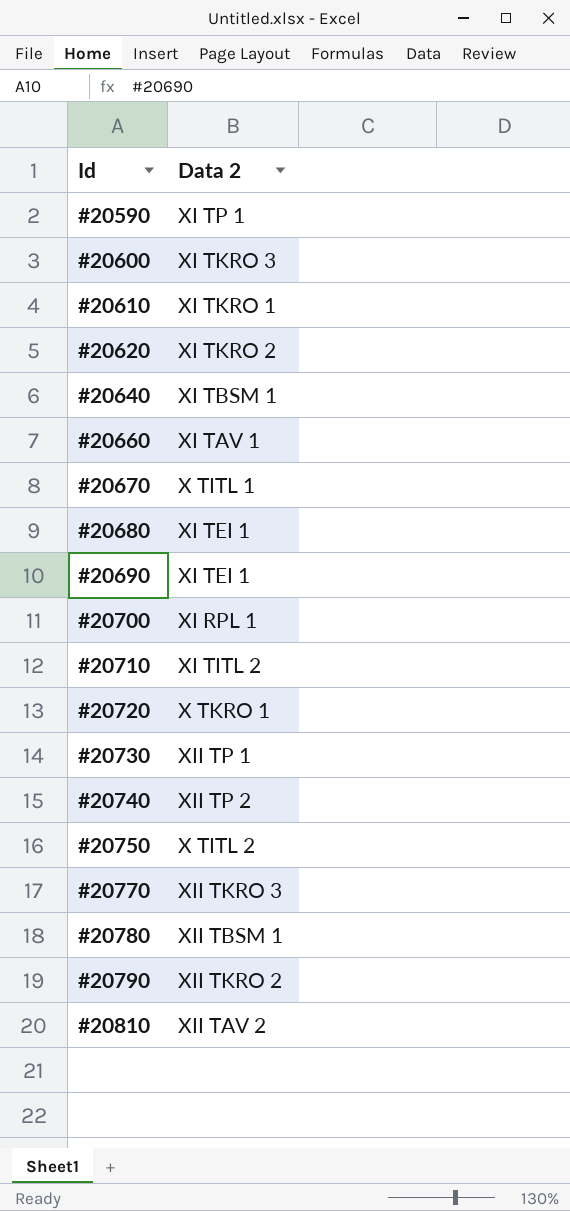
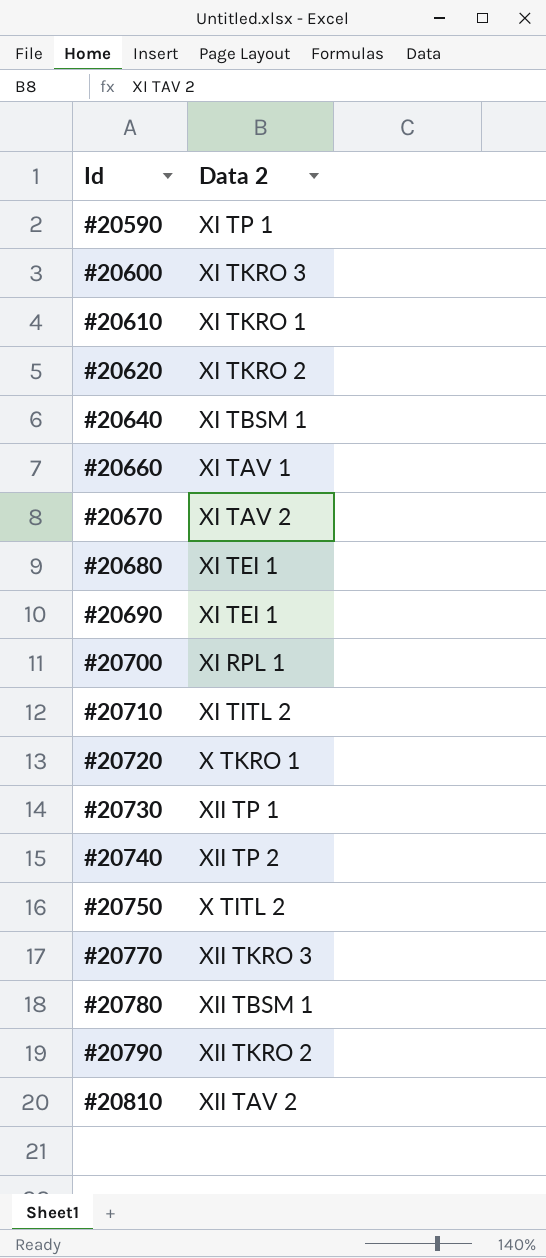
#20670 | Data 2: X TITL 1 -> XI TAV 2

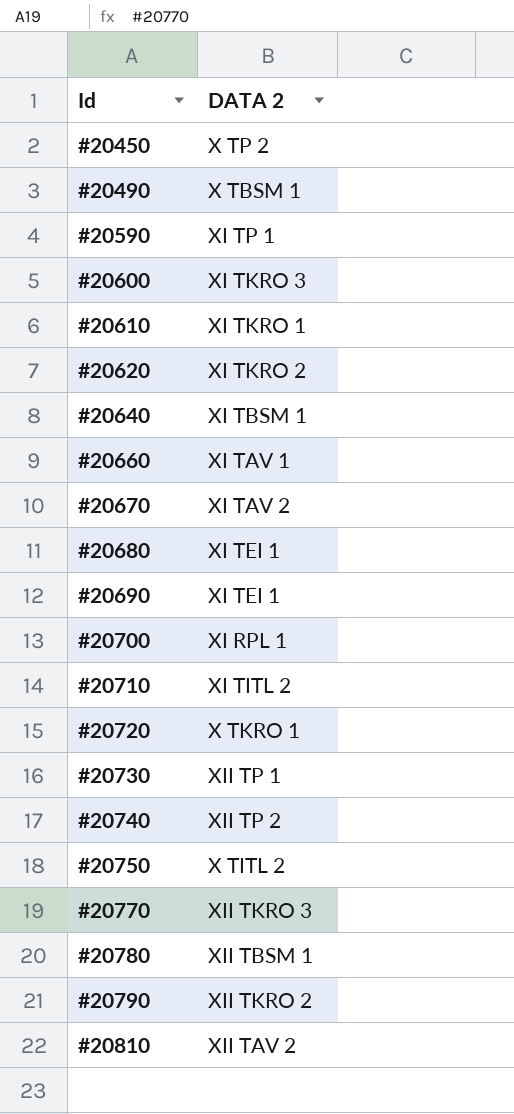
column name: Data 2 -> DATA 2
row #20450: none -> X TP 2
row #20490: none -> X TBSM 1

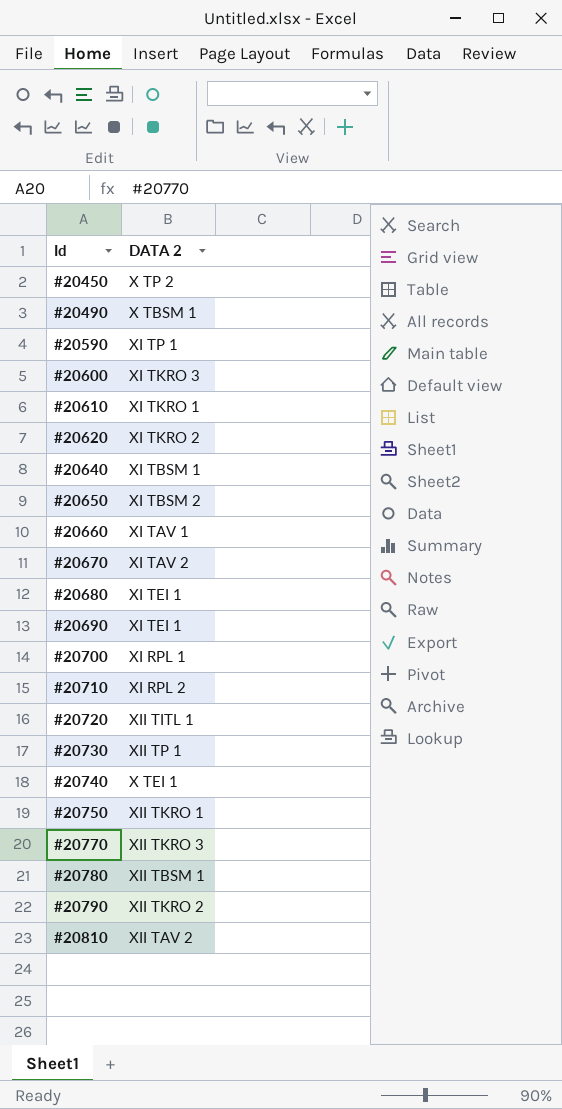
row #20650: none -> XI TBSM 2
#20710 | DATA 2: XI TITL 2 -> XI RPL 2
#20720 | DATA 2: X TKRO 1 -> XII TITL 1
#20740 | DATA 2: XII TP 2 -> X TEI 1
#20750 | DATA 2: X TITL 2 -> XII TKRO 1

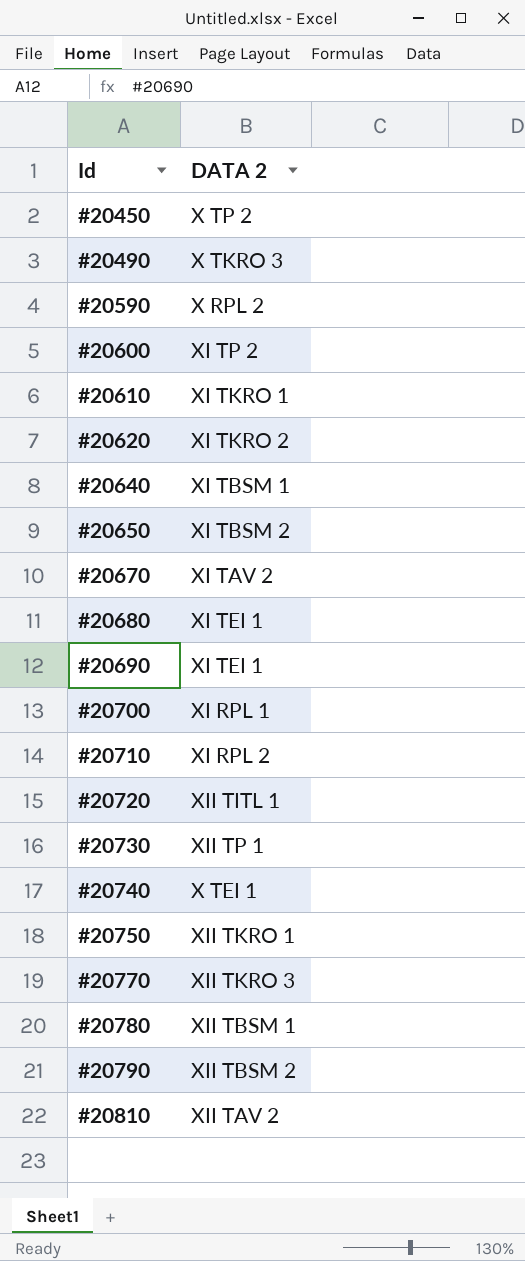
row #20660: XI TAV 1 -> none
#20490 | DATA 2: X TBSM 1 -> X TKRO 3
#20590 | DATA 2: XI TP 1 -> X RPL 2
#20600 | DATA 2: XI TKRO 3 -> XI TP 2
#20790 | DATA 2: XII TKRO 2 -> XII TBSM 2

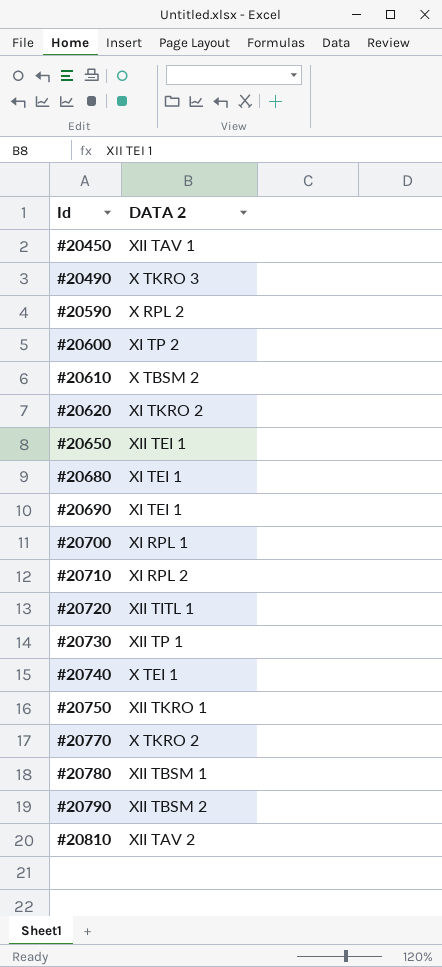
row #20640: XI TBSM 1 -> none
row #20670: XI TAV 2 -> none
#20450 | DATA 2: X TP 2 -> XII TAV 1
#20610 | DATA 2: XI TKRO 1 -> X TBSM 2
#20650 | DATA 2: XI TBSM 2 -> XII TEI 1
#20770 | DATA 2: XII TKRO 3 -> X TKRO 2

